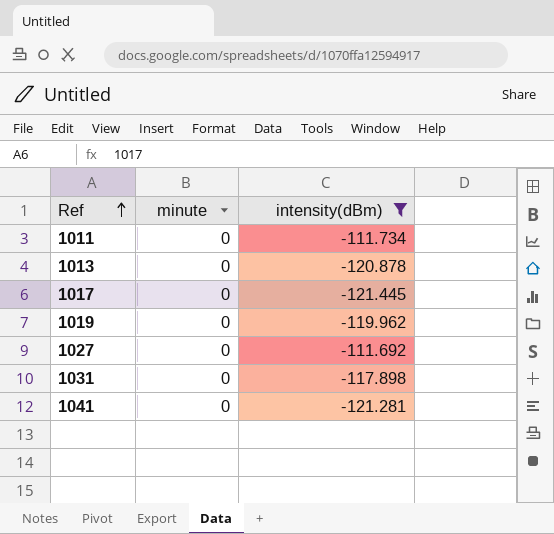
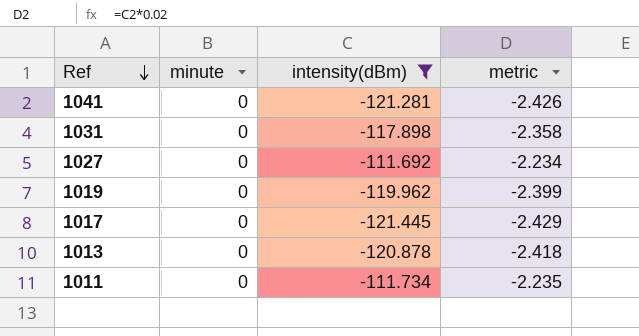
row order: Ref ascending -> Ref descending
column metric | formula: none -> [intensity(dBm)] * 0.02

